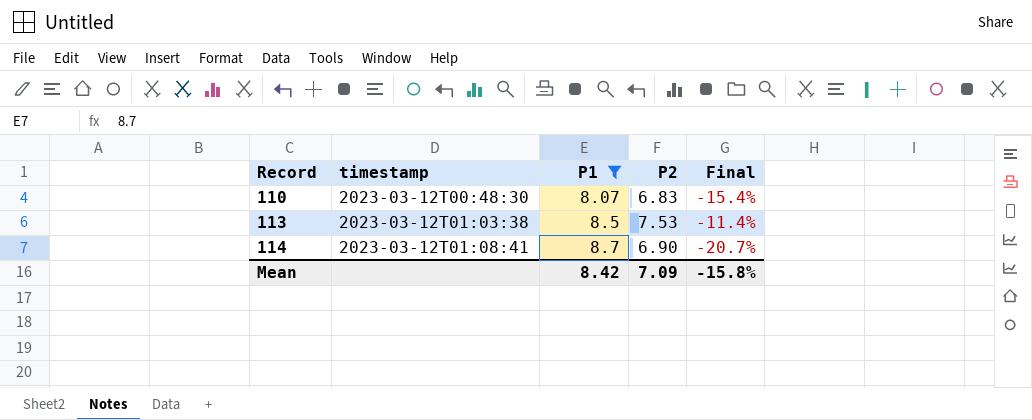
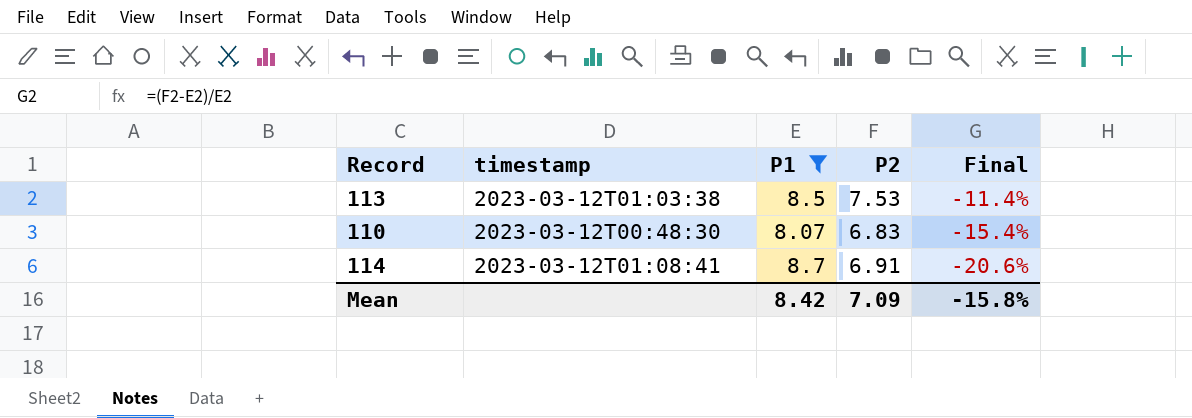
row order: Record ascending -> Final descending
114 | P2: 6.90 -> 6.91
114 | Final: -20.7% -> -20.6%

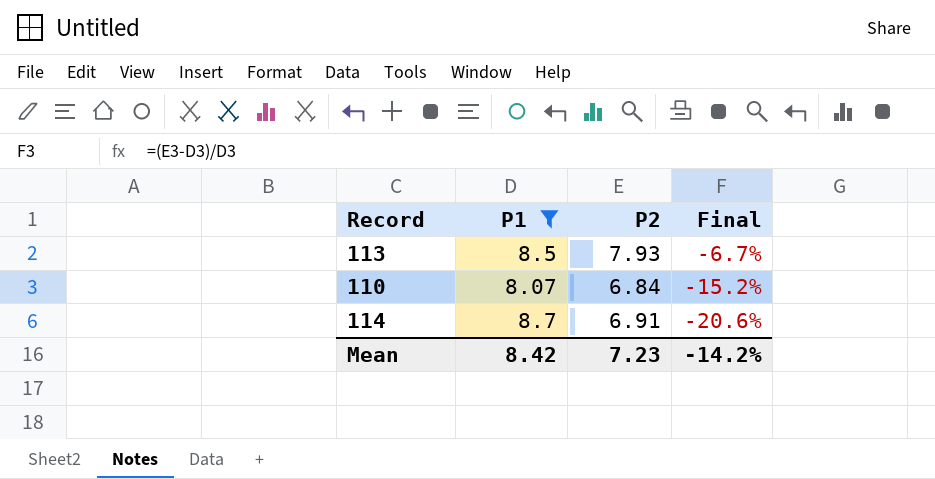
column timestamp | position: 2 -> none
113 | P2: 7.53 -> 7.93
113 | Final: -11.4% -> -6.7%
110 | P2: 6.83 -> 6.84
110 | Final: -15.4% -> -15.2%
Mean | P2: 7.09 -> 7.23
Mean | Final: -15.8% -> -14.2%

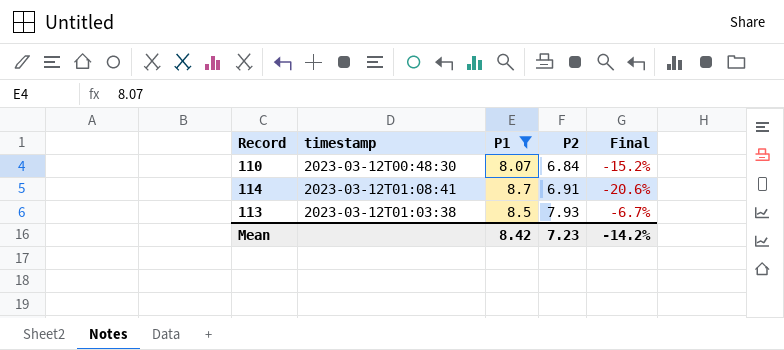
row order: Final descending -> P2 ascending
column timestamp | position: none -> 2

